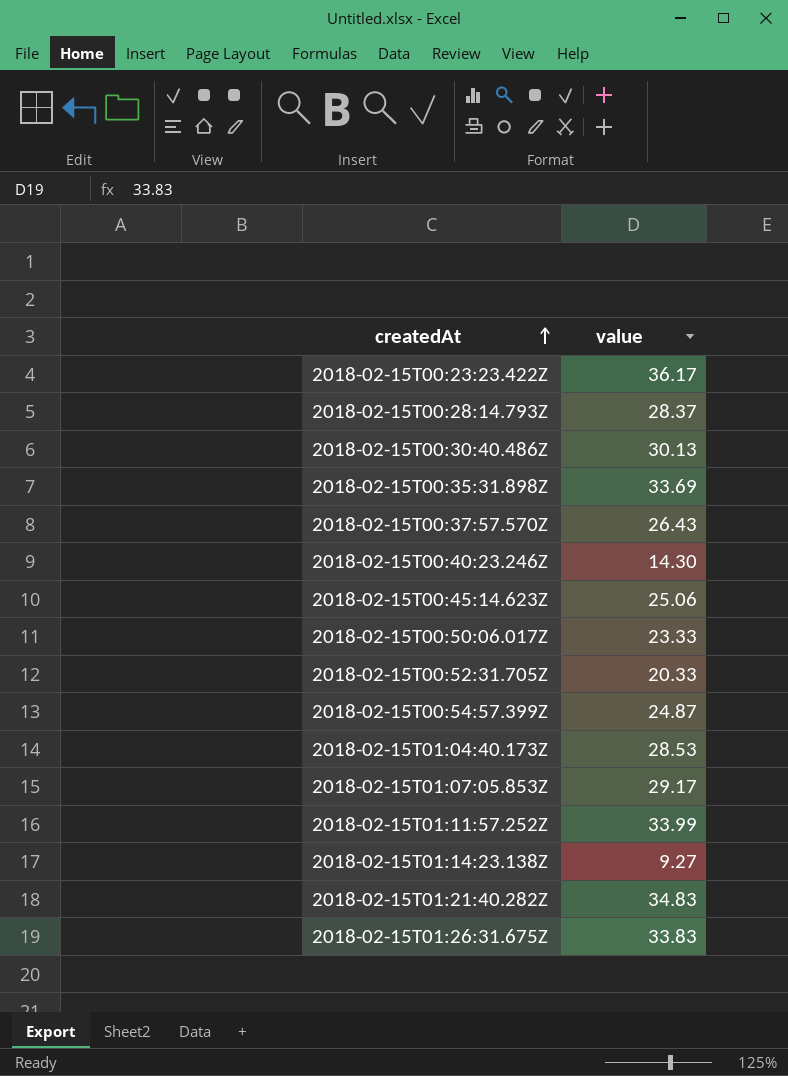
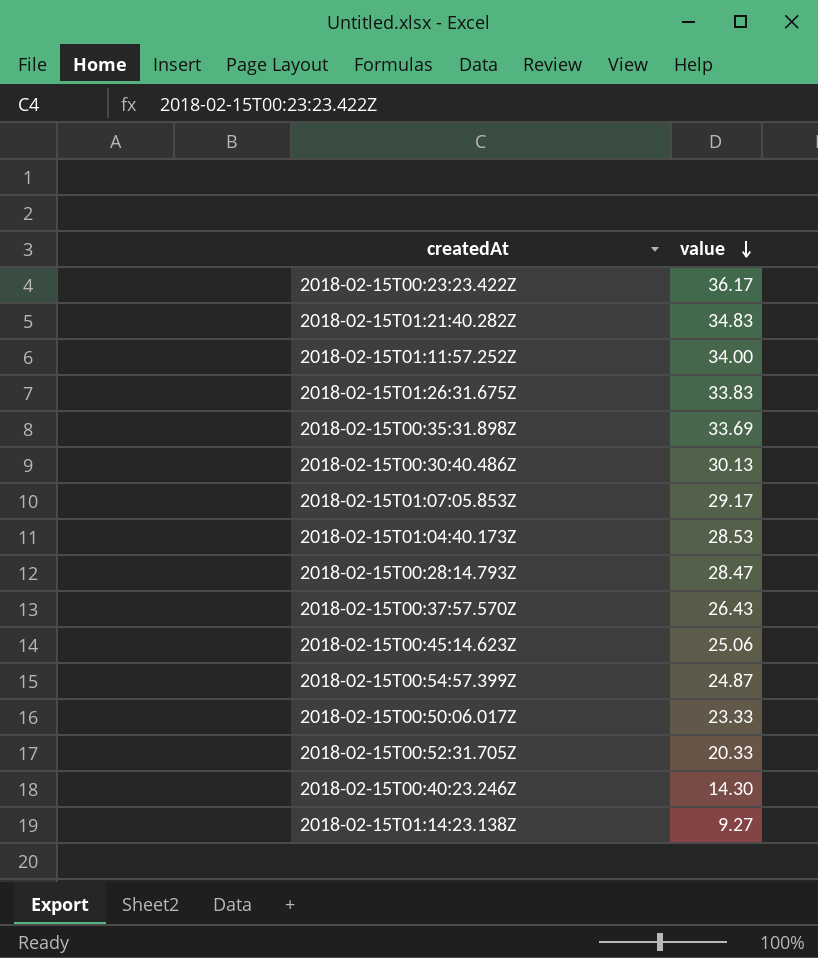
row order: createdAt ascending -> value descending
2018-02-15T01:11:57.252Z | value: 33.99 -> 34.00
2018-02-15T00:28:14.793Z | value: 28.37 -> 28.47

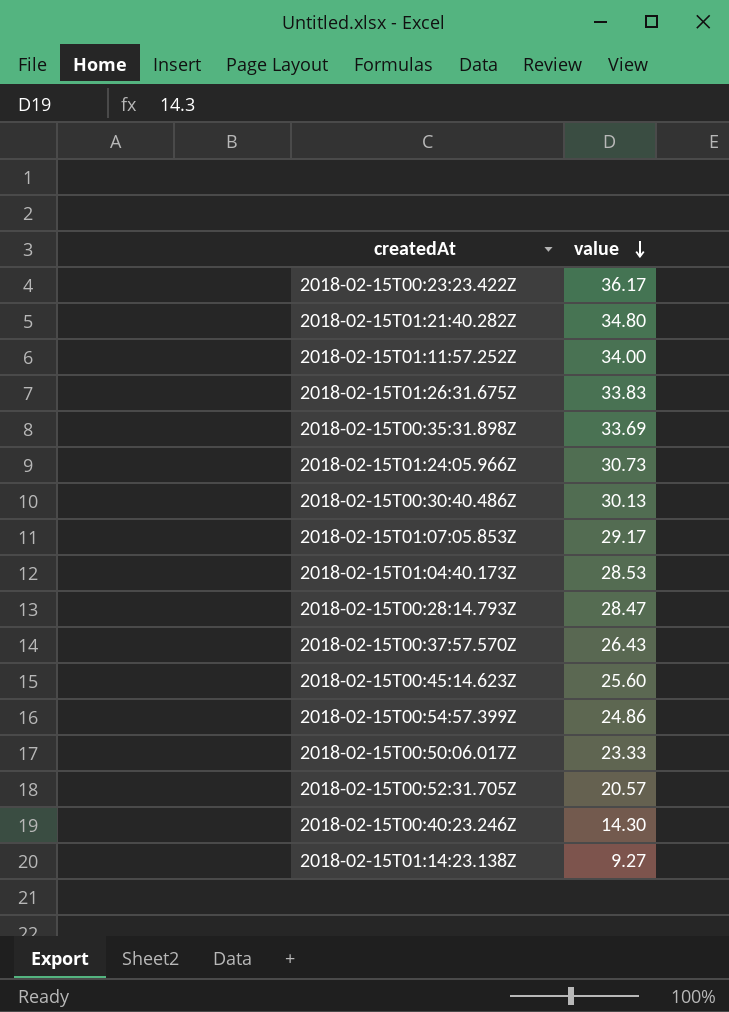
2018-02-15T01:21:40.282Z | value: 34.83 -> 34.80
row 2018-02-15T01:24:05.966Z: none -> 30.73
2018-02-15T00:45:14.623Z | value: 25.06 -> 25.60
2018-02-15T00:54:57.399Z | value: 24.87 -> 24.86
2018-02-15T00:52:31.705Z | value: 20.33 -> 20.57

